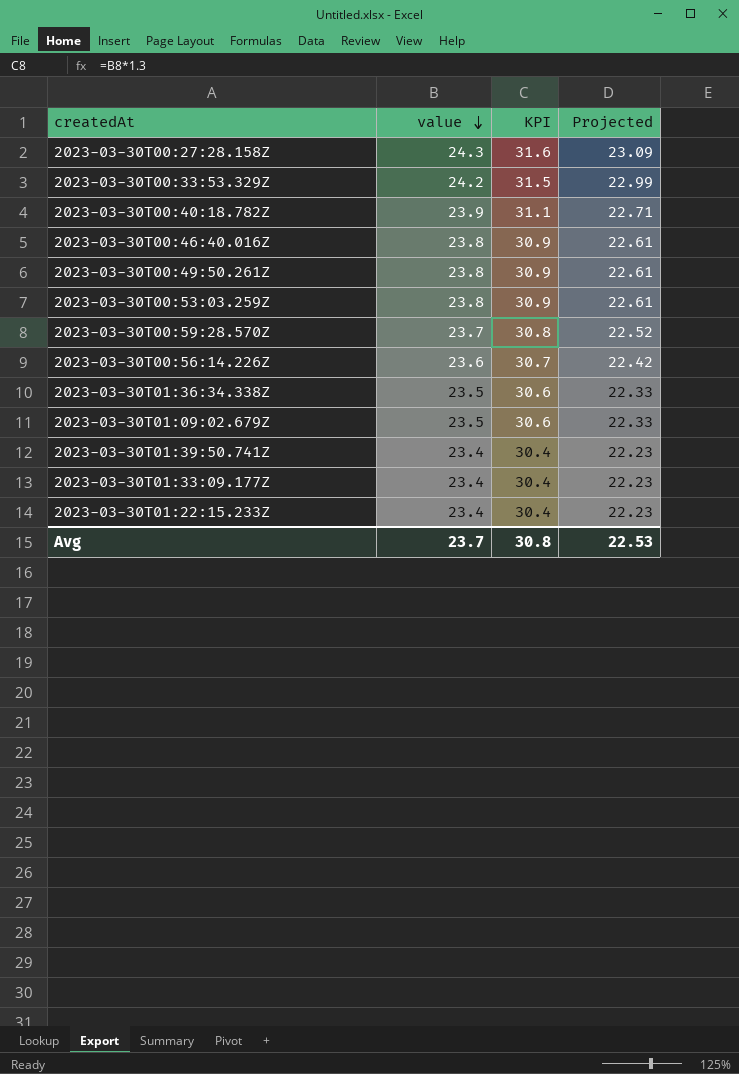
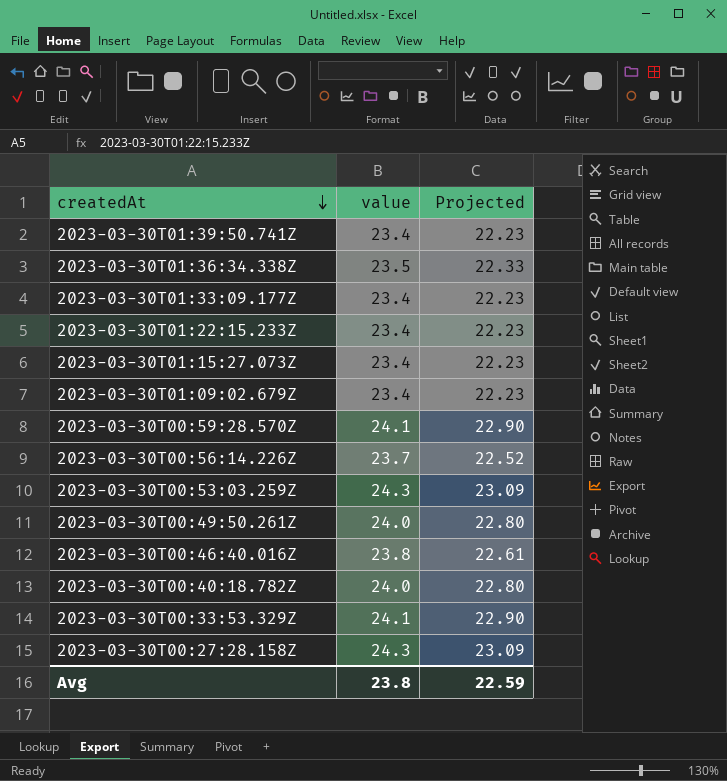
row order: value descending -> createdAt descending
column KPI | formula: [value] * 1.3 -> none
row 2023-03-30T01:15:27.073Z: none -> 23.4 | 22.23
2023-03-30T01:09:02.679Z | value: 23.5 -> 23.4
2023-03-30T01:09:02.679Z | Projected: 22.33 -> 22.23
2023-03-30T00:59:28.570Z | value: 23.7 -> 24.1
2023-03-30T00:59:28.570Z | Projected: 22.52 -> 22.90
2023-03-30T00:56:14.226Z | value: 23.6 -> 23.7
2023-03-30T00:56:14.226Z | Projected: 22.42 -> 22.52
2023-03-30T00:53:03.259Z | value: 23.8 -> 24.3
2023-03-30T00:53:03.259Z | Projected: 22.61 -> 23.09
2023-03-30T00:49:50.261Z | value: 23.8 -> 24.0
2023-03-30T00:49:50.261Z | Projected: 22.61 -> 22.80
2023-03-30T00:40:18.782Z | value: 23.9 -> 24.0
2023-03-30T00:40:18.782Z | Projected: 22.71 -> 22.80
2023-03-30T00:33:53.329Z | value: 24.2 -> 24.1
2023-03-30T00:33:53.329Z | Projected: 22.99 -> 22.90
Avg | value: 23.7 -> 23.8
Avg | Projected: 22.53 -> 22.59

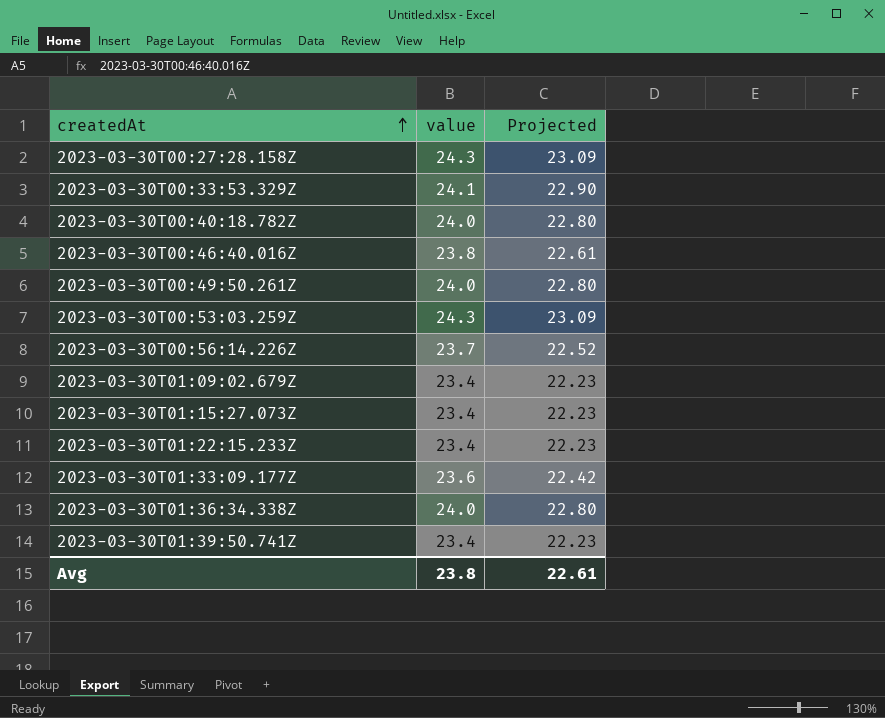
row order: createdAt descending -> createdAt ascending
row 2023-03-30T00:59:28.570Z: 24.1 | 22.90 -> none
2023-03-30T01:33:09.177Z | value: 23.4 -> 23.6
2023-03-30T01:33:09.177Z | Projected: 22.23 -> 22.42
2023-03-30T01:36:34.338Z | value: 23.5 -> 24.0
2023-03-30T01:36:34.338Z | Projected: 22.33 -> 22.80
Avg | Projected: 22.59 -> 22.61

